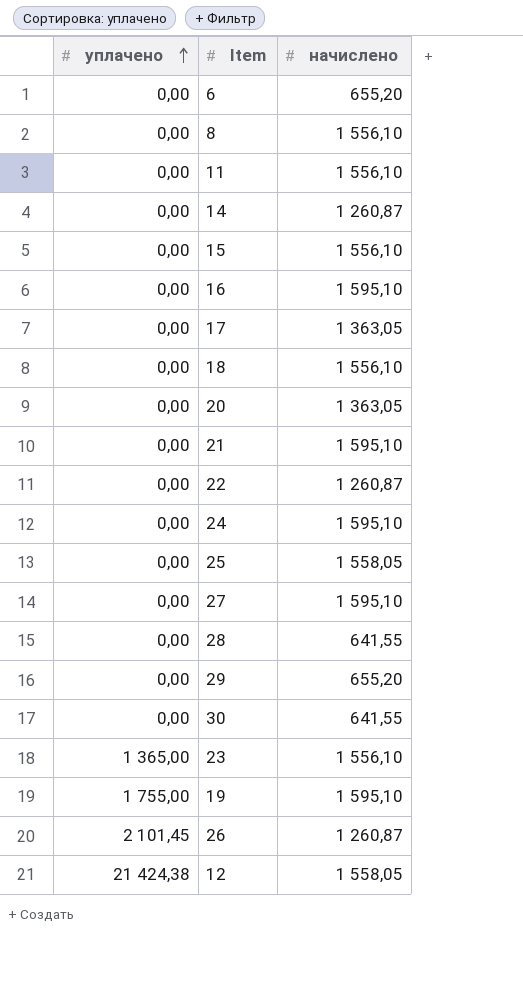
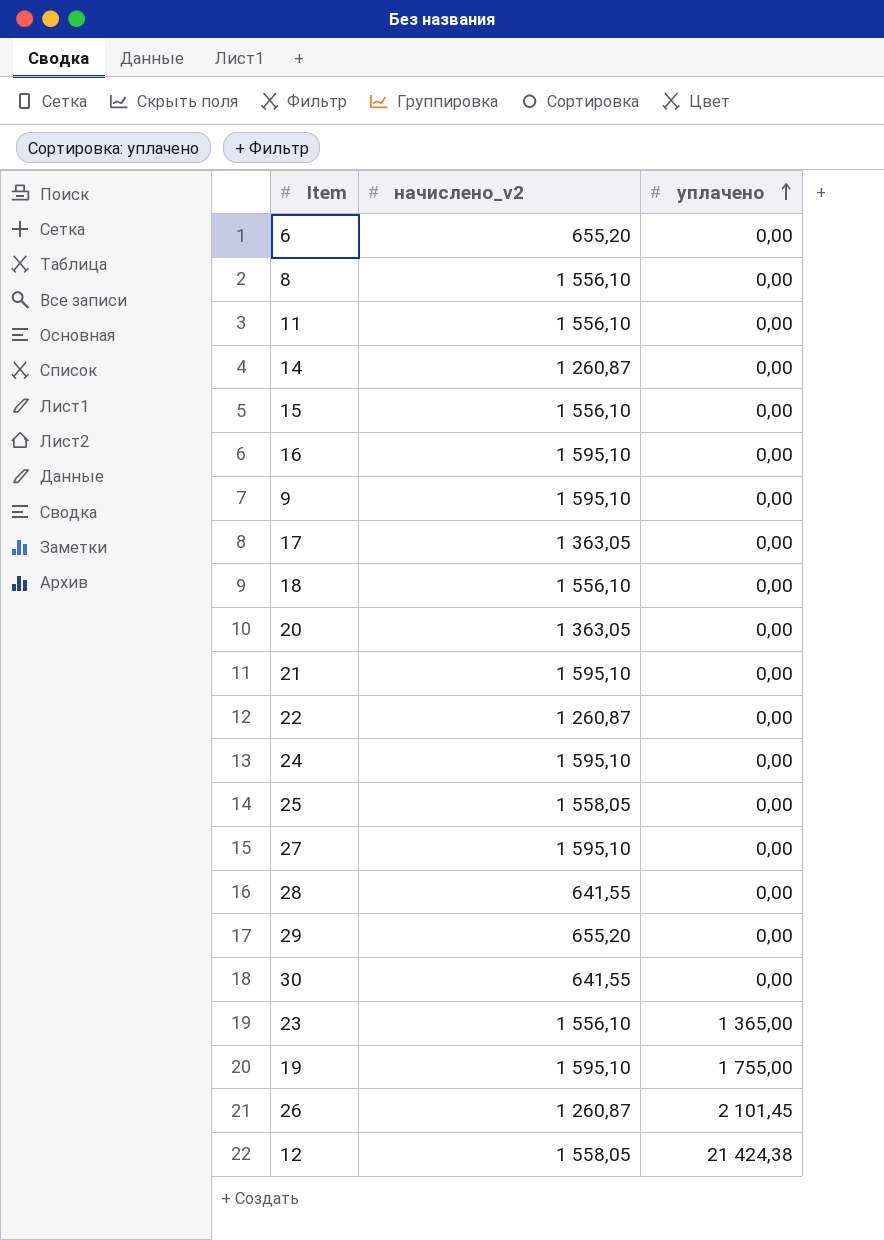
column name: начислено -> начислено_v2
column уплачено | position: 1 -> 3
row 9: none -> 1 595,10 | 0,00

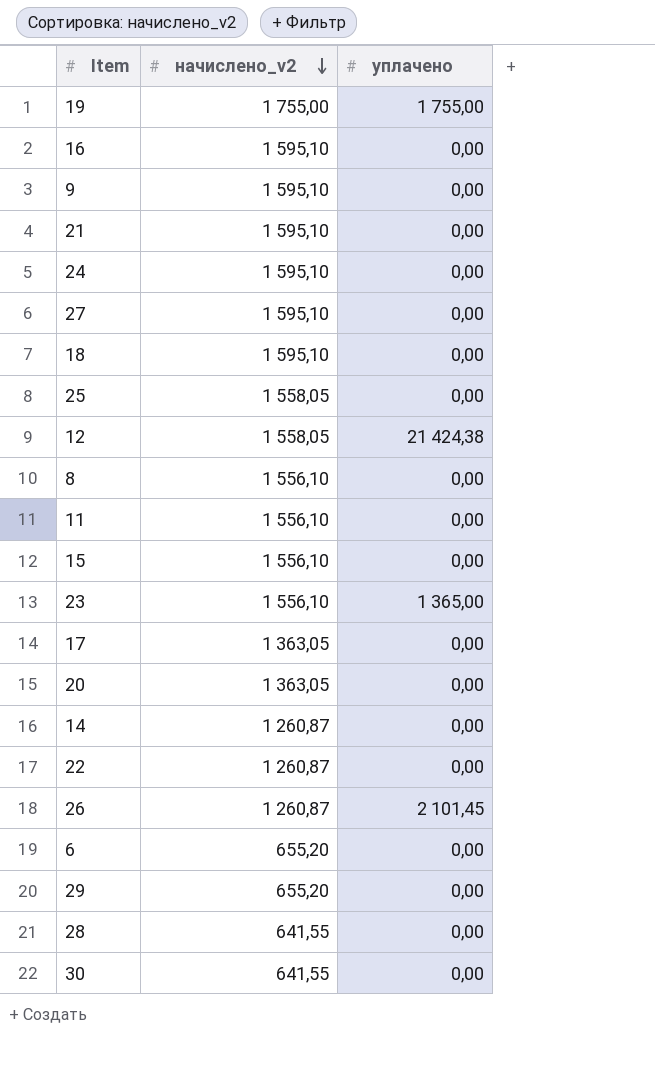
row order: уплачено ascending -> начислено_v2 descending
19 | начислено_v2: 1 595,10 -> 1 755,00
18 | начислено_v2: 1 556,10 -> 1 595,10

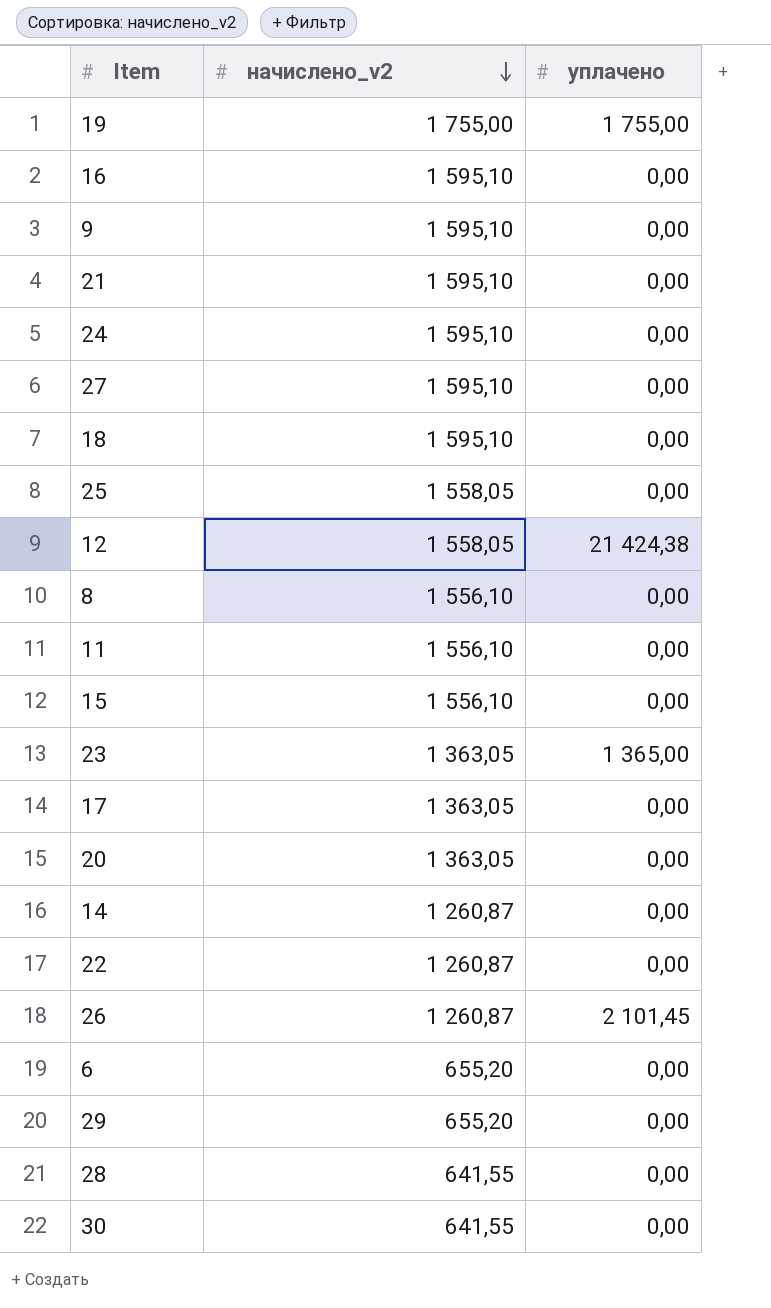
23 | начислено_v2: 1 556,10 -> 1 363,05

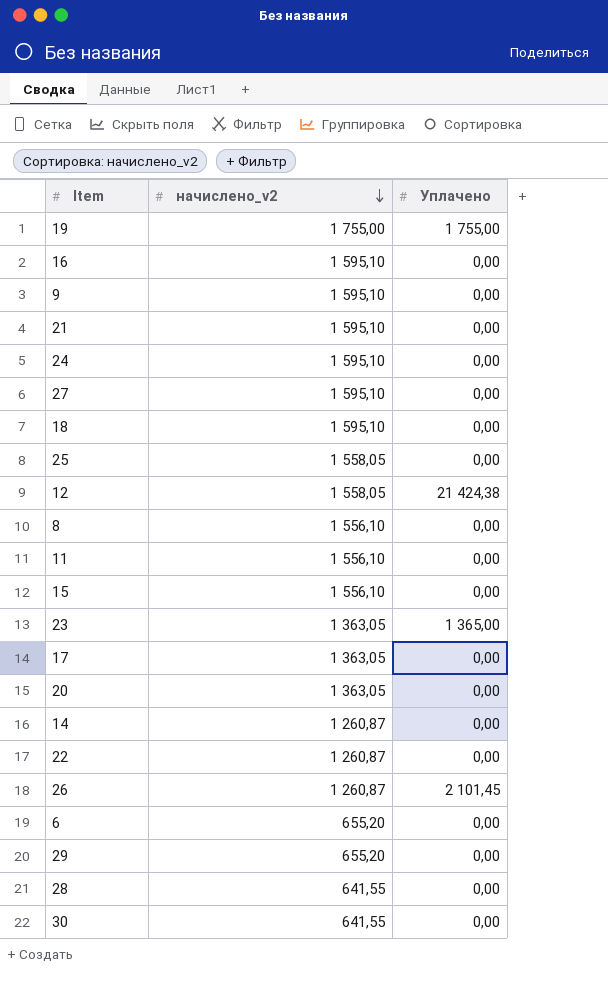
column name: уплачено -> Уплачено

